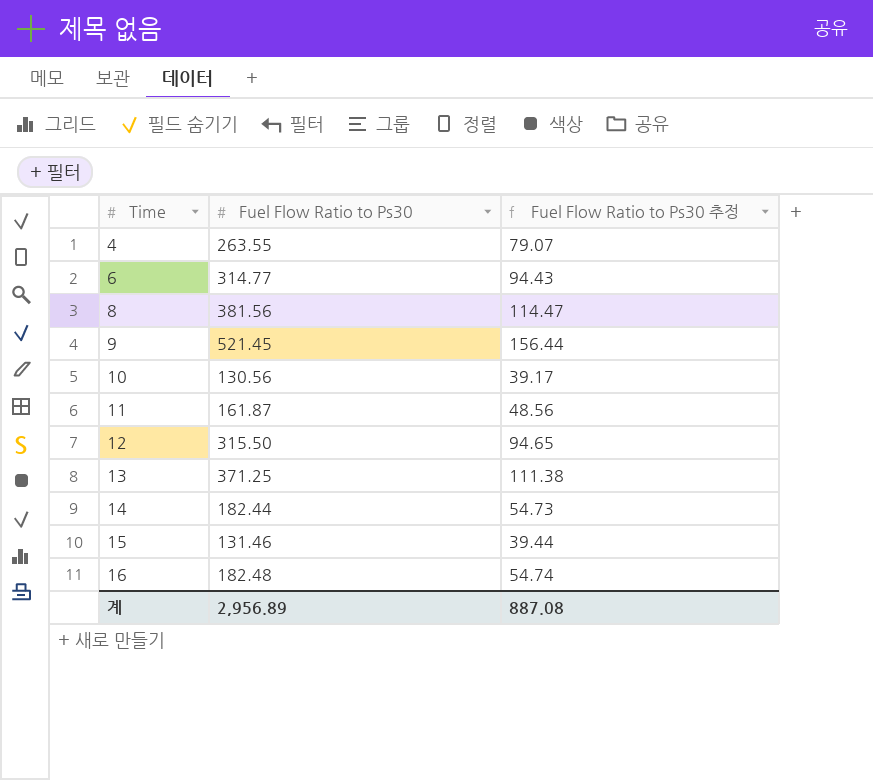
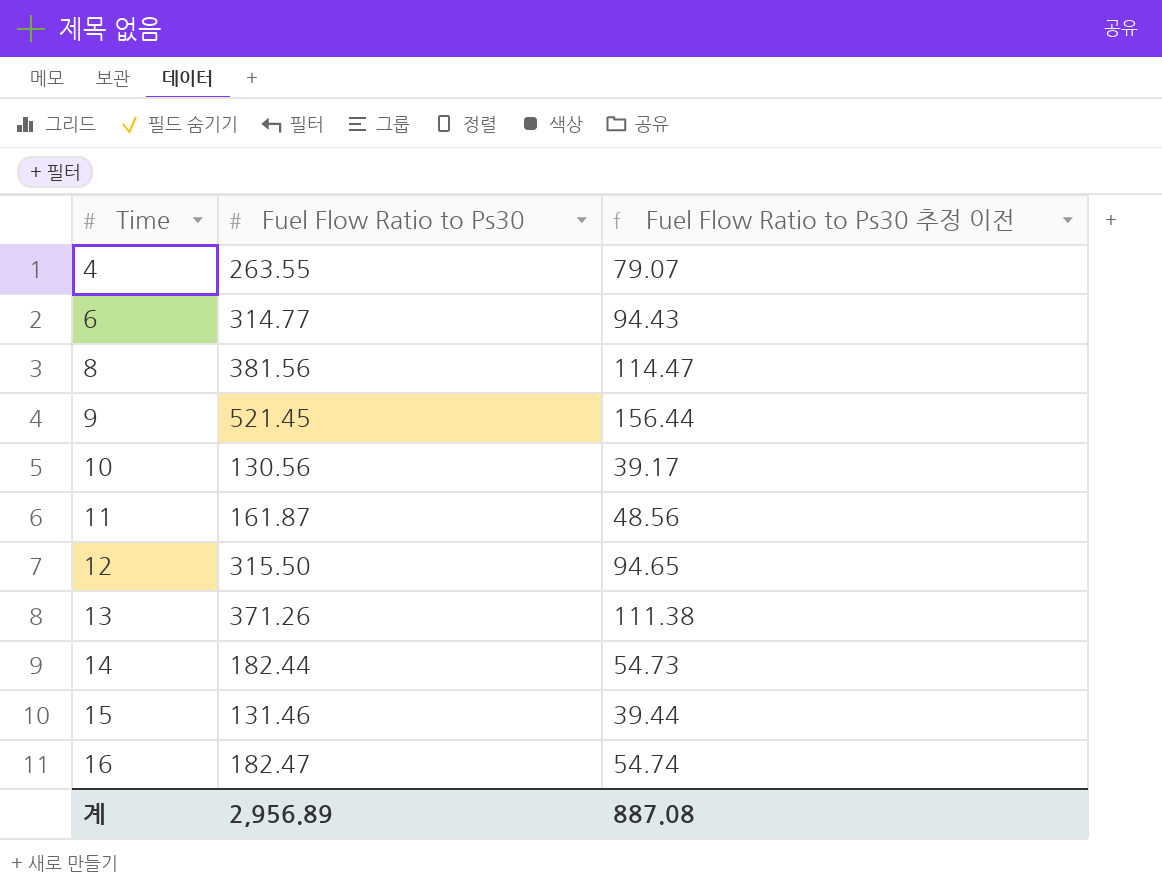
column name: Fuel Flow Ratio to Ps30 추정 -> Fuel Flow Ratio to Ps30 추정 이전
13 | Fuel Flow Ratio to Ps30: 371.25 -> 371.26
16 | Fuel Flow Ratio to Ps30: 182.48 -> 182.47

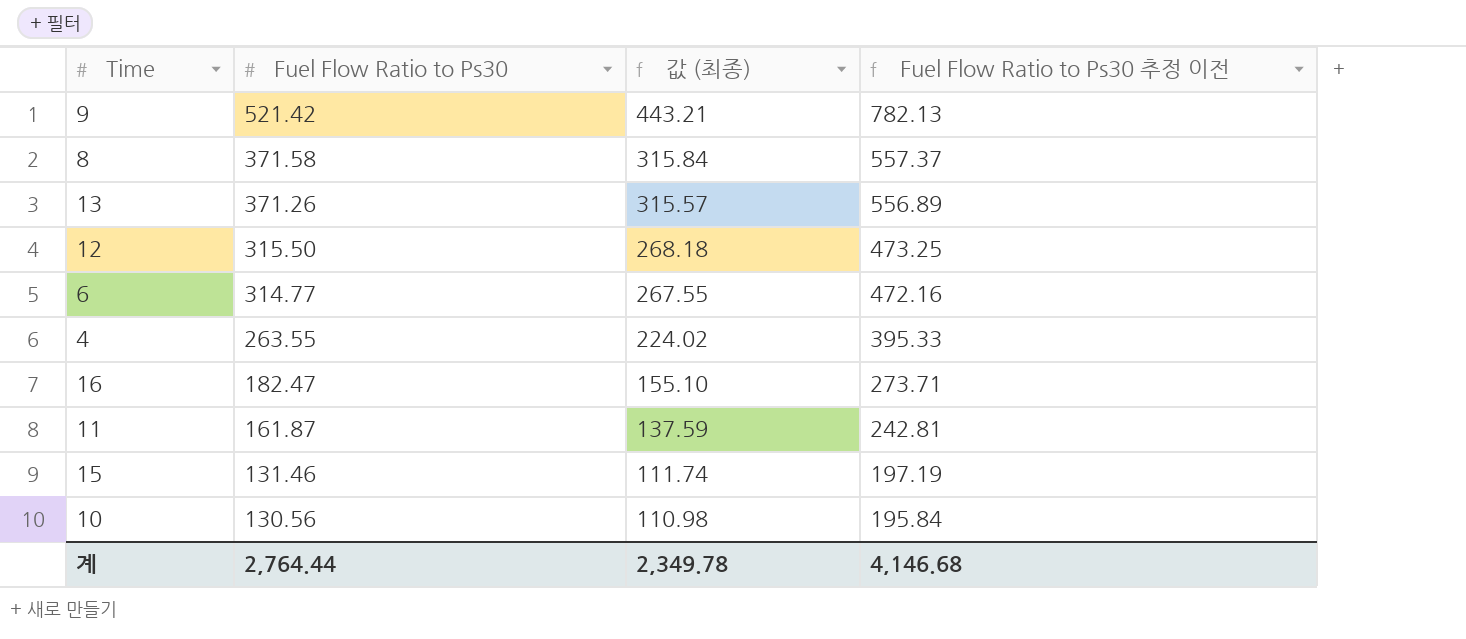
row order: Time ascending -> Fuel Flow Ratio to Ps30 descending
column 값 (최종) | formula: none -> [Fuel Flow Ratio to Ps30] * 0.85
column Fuel Flow Ratio to Ps30 추정 이전 | formula: [Fuel Flow Ratio to Ps30] * 0.3 -> [Fuel Flow Ratio to Ps30] * 1.5
row 14: 182.44 | 54.73 -> none
9 | Fuel Flow Ratio to Ps30: 521.45 -> 521.42
8 | Fuel Flow Ratio to Ps30: 381.56 -> 371.58
계 | Fuel Flow Ratio to Ps30: 2,956.89 -> 2,764.44
계 | Fuel Flow Ratio to Ps30 추정 이전: 887.08 -> 4,146.68

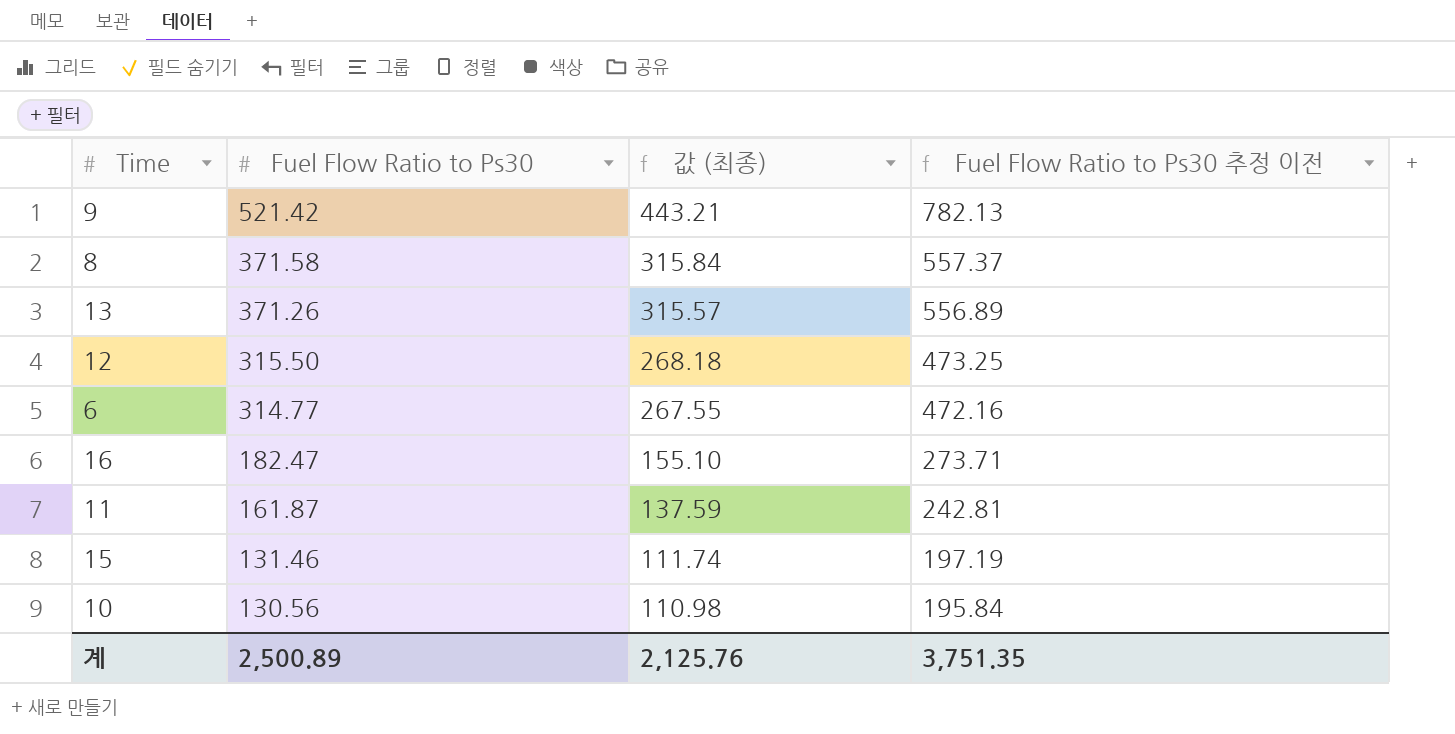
row 4: 263.55 | 224.02 | 395.33 -> none
계 | Fuel Flow Ratio to Ps30: 2,764.44 -> 2,500.89
계 | 값 (최종): 2,349.78 -> 2,125.76
계 | Fuel Flow Ratio to Ps30 추정 이전: 4,146.68 -> 3,751.35

